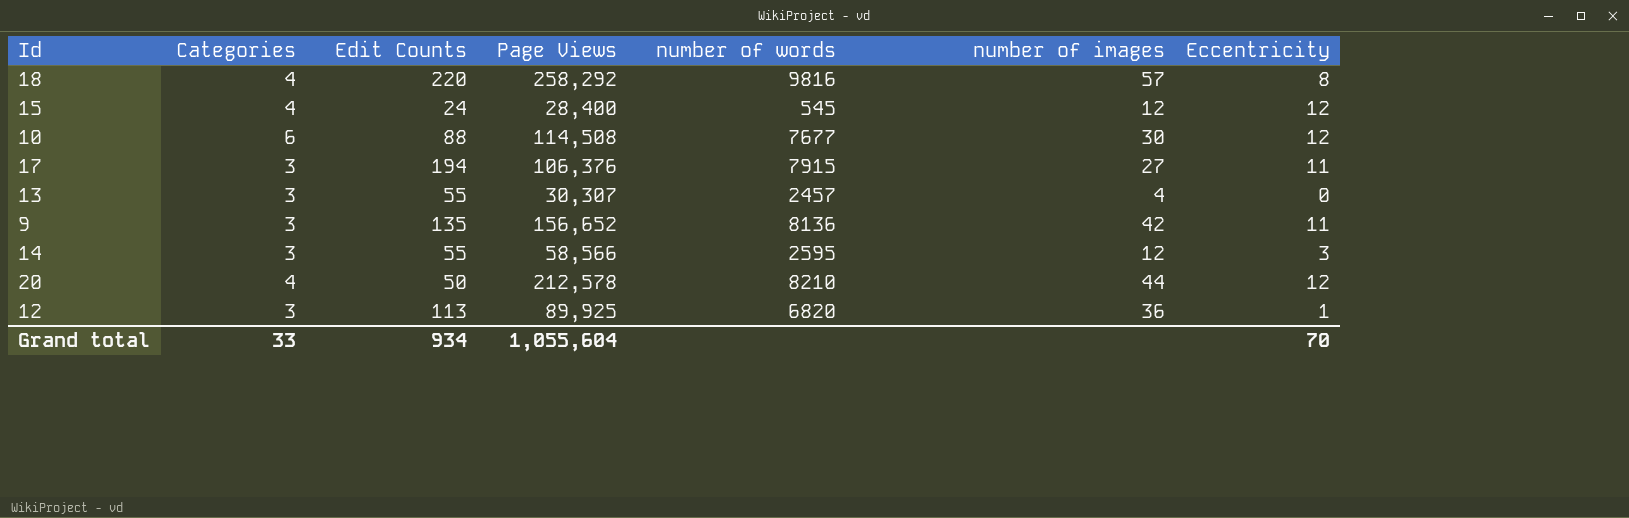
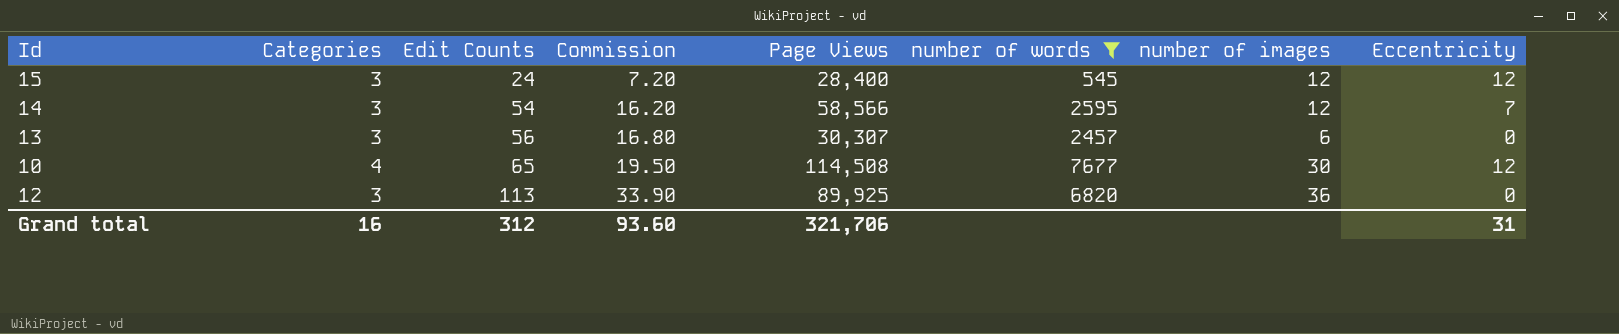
filter: none -> number of words <= 7677
row order: none -> Edit Counts ascending
column Commission | formula: none -> [Edit Counts] * 0.3
15 | Categories: 4 -> 3
14 | Edit Counts: 55 -> 54
14 | Eccentricity: 3 -> 7
13 | Edit Counts: 55 -> 56
13 | number of images: 4 -> 6
10 | Categories: 6 -> 4
10 | Edit Counts: 88 -> 65
12 | Eccentricity: 1 -> 0
Grand total | Categories: 33 -> 16
Grand total | Edit Counts: 934 -> 312
Grand total | Page Views: 1,055,604 -> 321,706
Grand total | Eccentricity: 70 -> 31

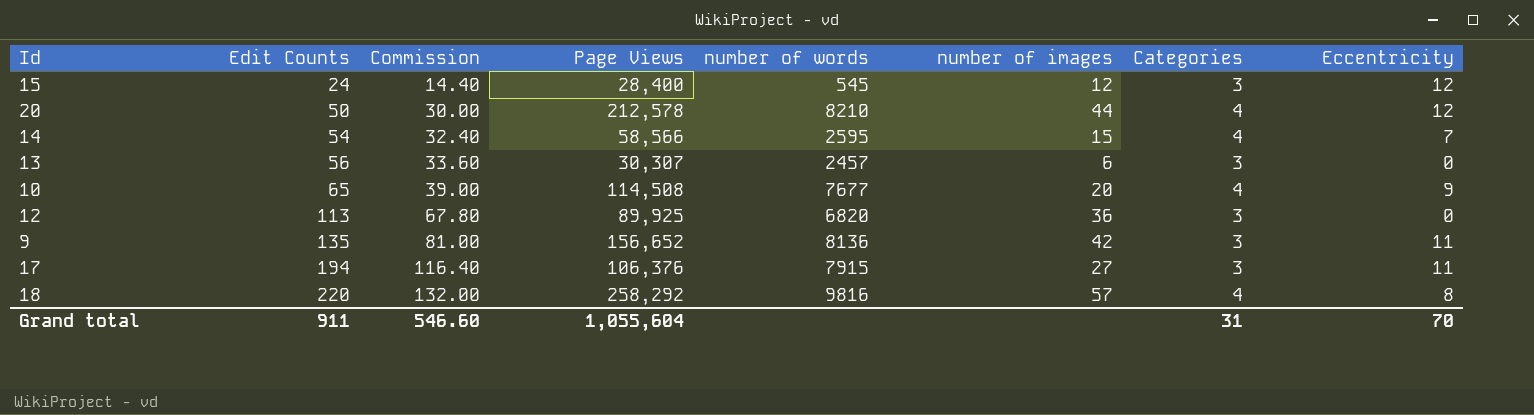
filter: number of words <= 7677 -> none
column Commission | formula: [Edit Counts] * 0.3 -> [Edit Counts] * 0.6
column Categories | position: 2 -> 7
14 | number of images: 12 -> 15
14 | Categories: 3 -> 4
10 | number of images: 30 -> 20
10 | Eccentricity: 12 -> 9
Grand total | Edit Counts: 312 -> 911
Grand total | Commission: 93.60 -> 546.60
Grand total | Page Views: 321,706 -> 1,055,604
Grand total | Categories: 16 -> 31
Grand total | Eccentricity: 31 -> 70

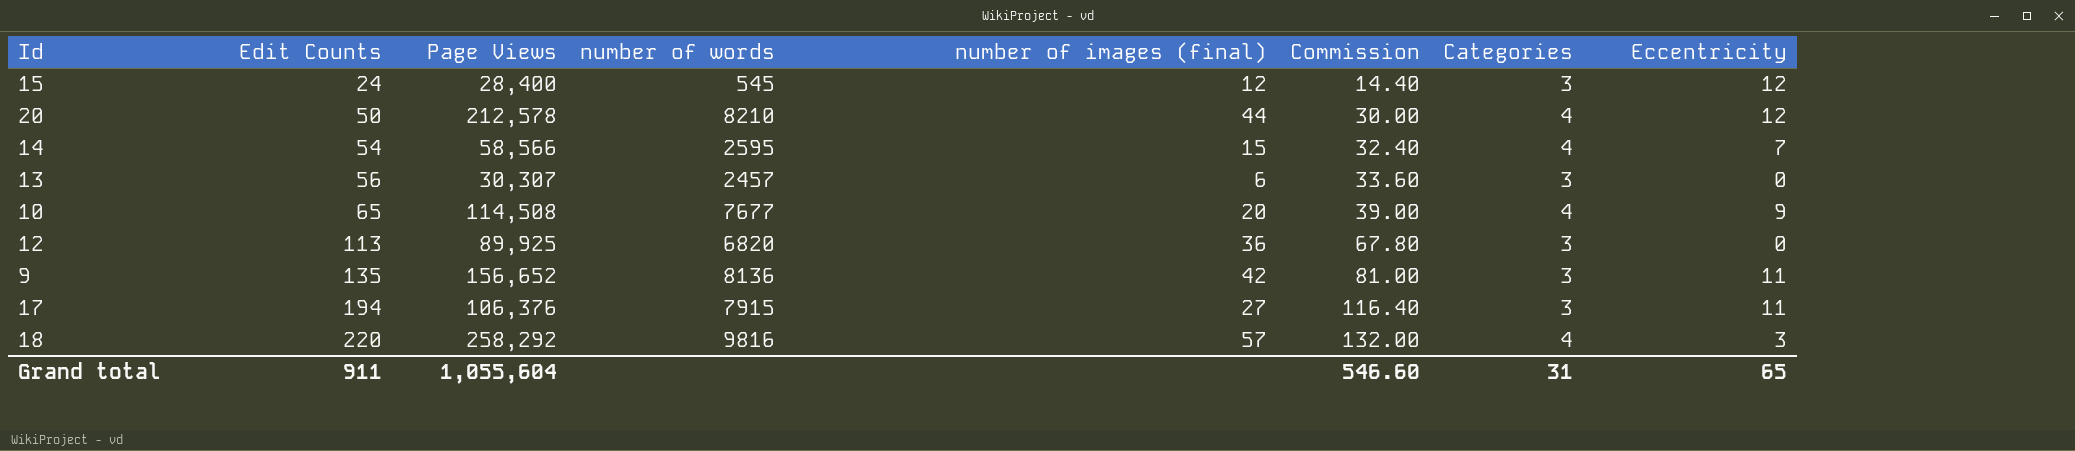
column name: number of images -> number of images (final)
column Commission | position: 3 -> 6
18 | Eccentricity: 8 -> 3
Grand total | Eccentricity: 70 -> 65

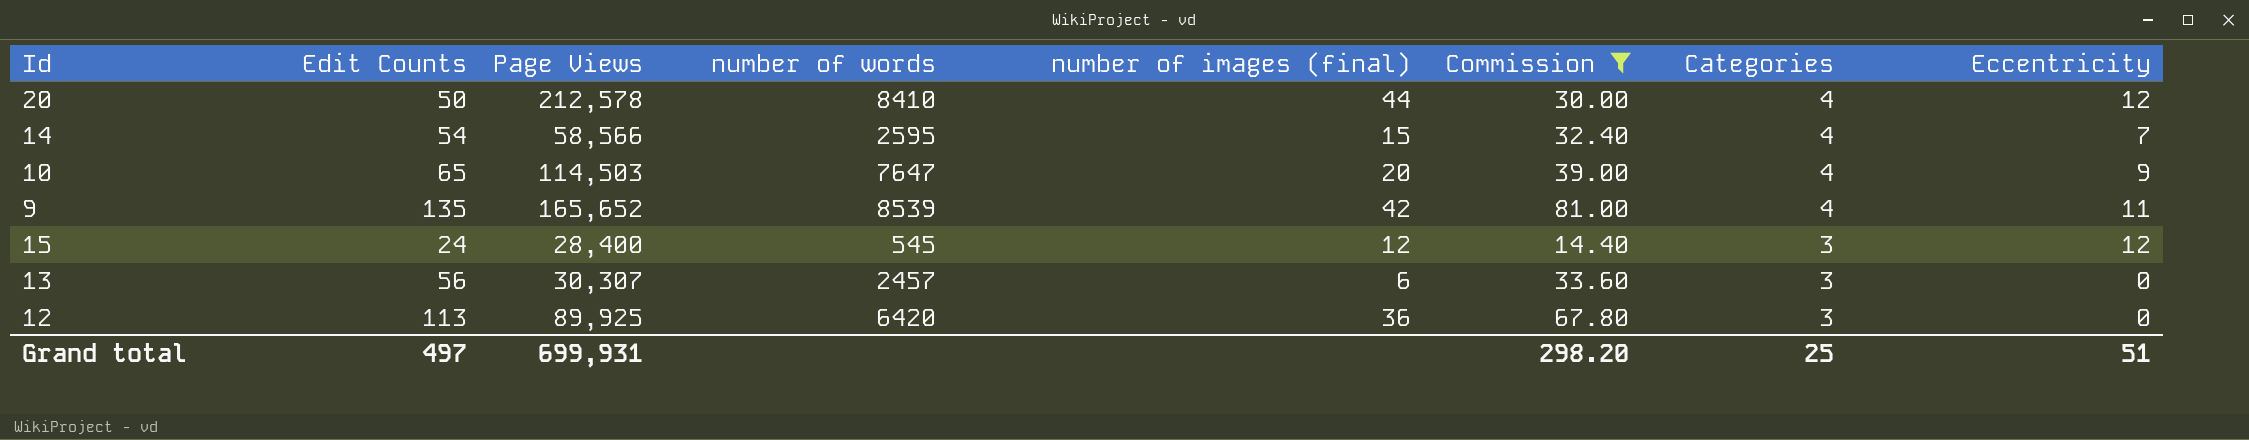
filter: none -> Commission <= 81.00
row order: Edit Counts ascending -> Categories descending
20 | number of words: 8210 -> 8410
10 | Page Views: 114,508 -> 114,503
10 | number of words: 7677 -> 7647
9 | Page Views: 156,652 -> 165,652
9 | number of words: 8136 -> 8539
9 | Categories: 3 -> 4
12 | number of words: 6820 -> 6420
Grand total | Edit Counts: 911 -> 497
Grand total | Page Views: 1,055,604 -> 699,931
Grand total | Commission: 546.60 -> 298.20
Grand total | Categories: 31 -> 25
Grand total | Eccentricity: 65 -> 51

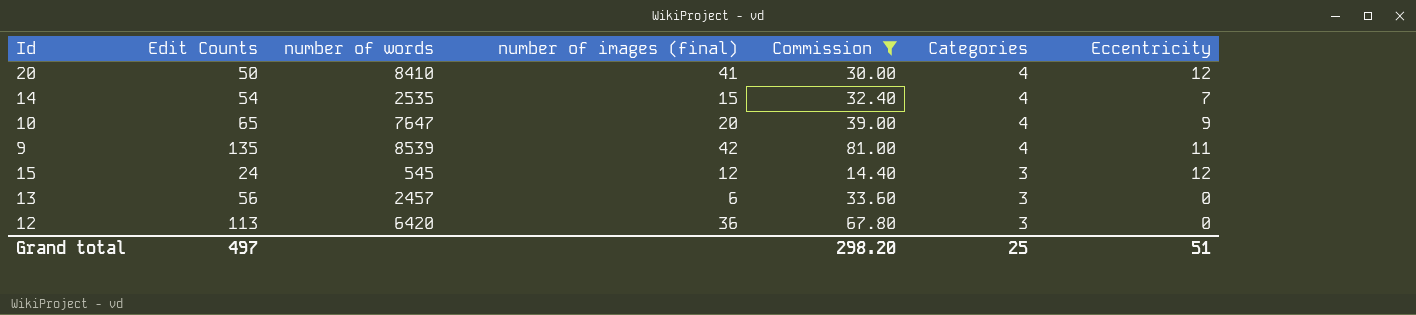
column Page Views | position: 3 -> none
20 | number of images (final): 44 -> 41
14 | number of words: 2595 -> 2535

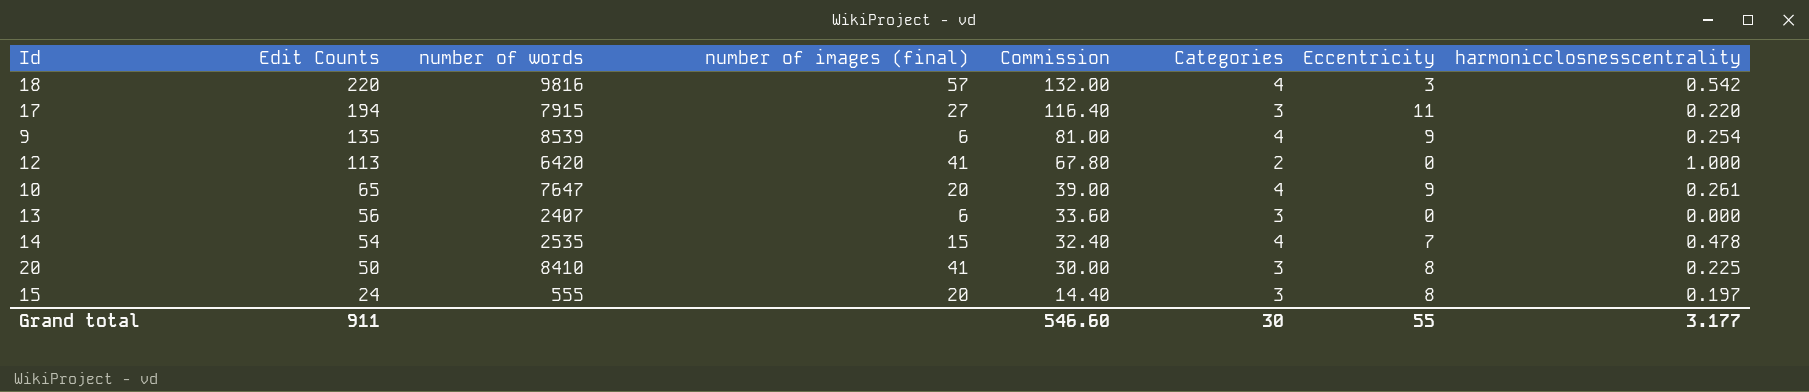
filter: Commission <= 81.00 -> none
row order: Categories descending -> Edit Counts descending
column harmonicclosnesscentrality | position: none -> 8
9 | number of images (final): 42 -> 6
9 | Eccentricity: 11 -> 9
12 | number of images (final): 36 -> 41
12 | Categories: 3 -> 2
13 | number of words: 2457 -> 2407
20 | Categories: 4 -> 3
20 | Eccentricity: 12 -> 8
15 | number of words: 545 -> 555
15 | number of images (final): 12 -> 20
15 | Eccentricity: 12 -> 8
Grand total | Edit Counts: 497 -> 911
Grand total | Commission: 298.20 -> 546.60
Grand total | Categories: 25 -> 30
Grand total | Eccentricity: 51 -> 55

